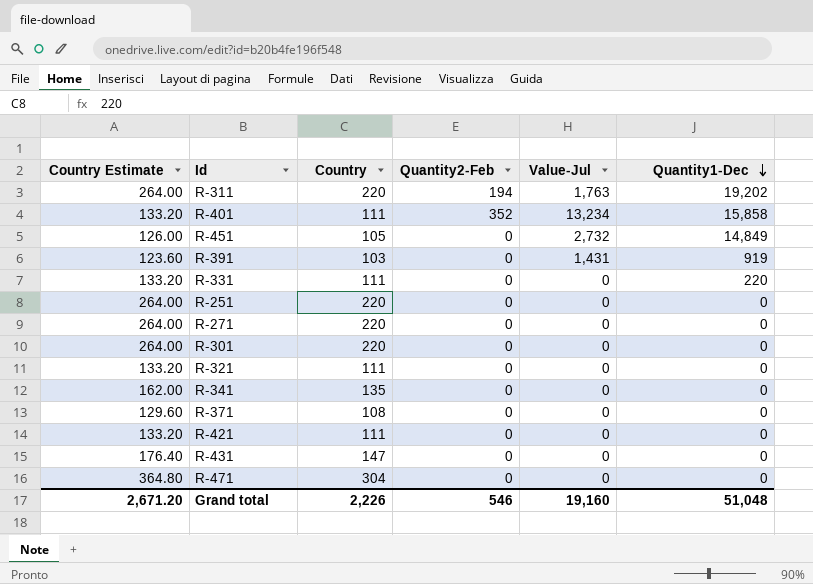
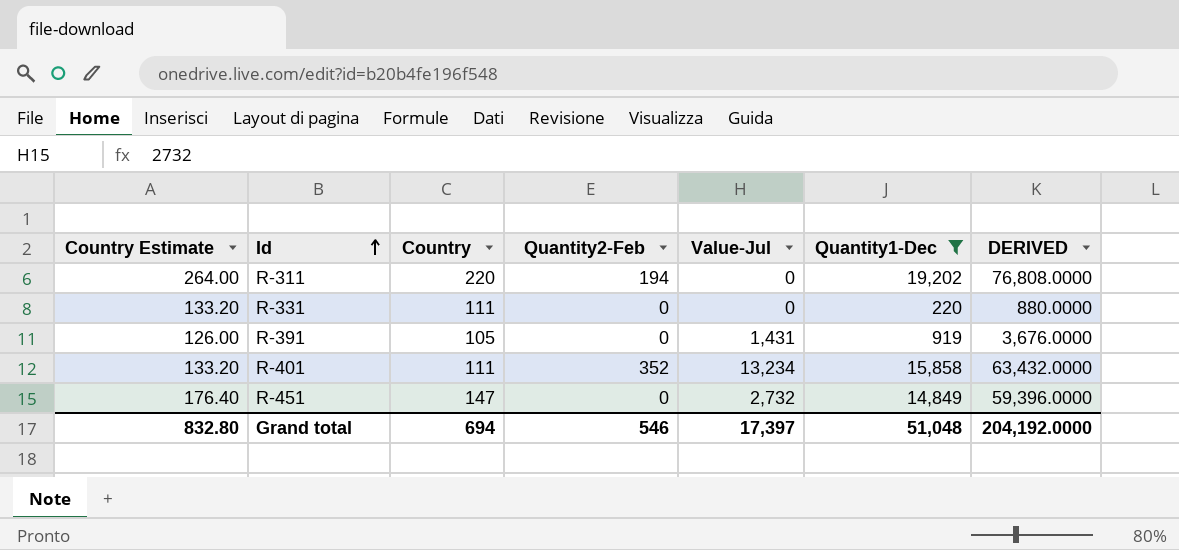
filter: none -> Quantity1-Dec != 0
row order: Quantity1-Dec descending -> Id ascending
column DERIVED | formula: none -> [Quantity1-Dec] * 4
R-311 | Value-Jul: 1,763 -> 0
R-391 | Country Estimate: 123.60 -> 126.00
R-391 | Country: 103 -> 105
R-451 | Country Estimate: 126.00 -> 176.40
R-451 | Country: 105 -> 147
Grand total | Country Estimate: 2,671.20 -> 832.80
Grand total | Country: 2,226 -> 694
Grand total | Value-Jul: 19,160 -> 17,397

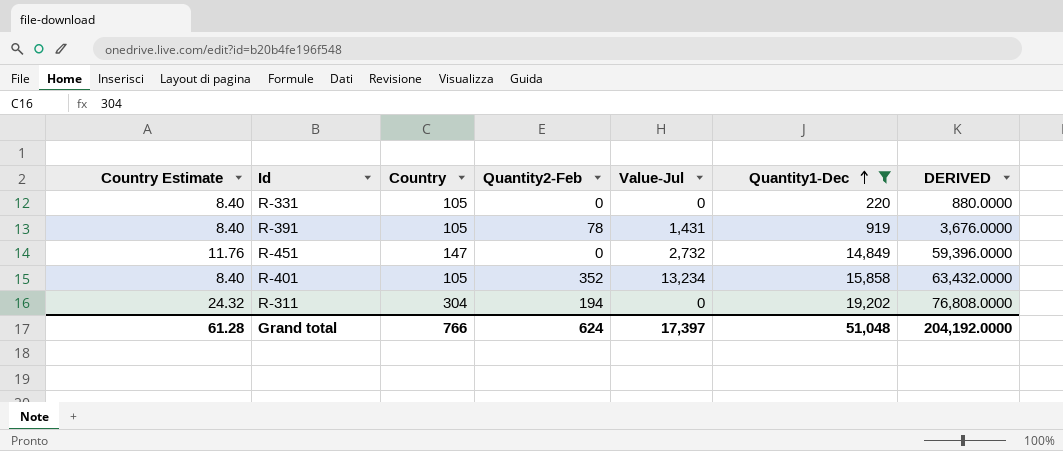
row order: Id ascending -> Quantity1-Dec ascending
column Country Estimate | formula: [Country] * 1.2 -> [Country] * 0.08
R-331 | Country: 111 -> 105
R-391 | Quantity2-Feb: 0 -> 78
R-401 | Country: 111 -> 105
R-311 | Country: 220 -> 304
Grand total | Country Estimate: 832.80 -> 61.28
Grand total | Country: 694 -> 766
Grand total | Quantity2-Feb: 546 -> 624

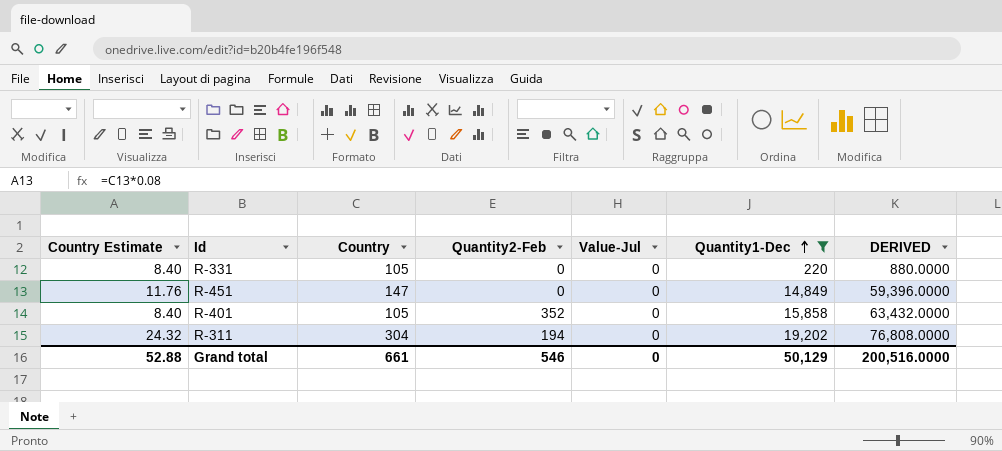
row R-391: 8.40 | 105 | 78 | 1,431 | 919 | 3,676.0000 -> none
R-451 | Value-Jul: 2,732 -> 0
R-401 | Value-Jul: 13,234 -> 0
Grand total | Country Estimate: 61.28 -> 52.88
Grand total | Country: 766 -> 661
Grand total | Quantity2-Feb: 624 -> 546
Grand total | Value-Jul: 17,397 -> 0
Grand total | Quantity1-Dec: 51,048 -> 50,129
Grand total | DERIVED: 204,192.0000 -> 200,516.0000

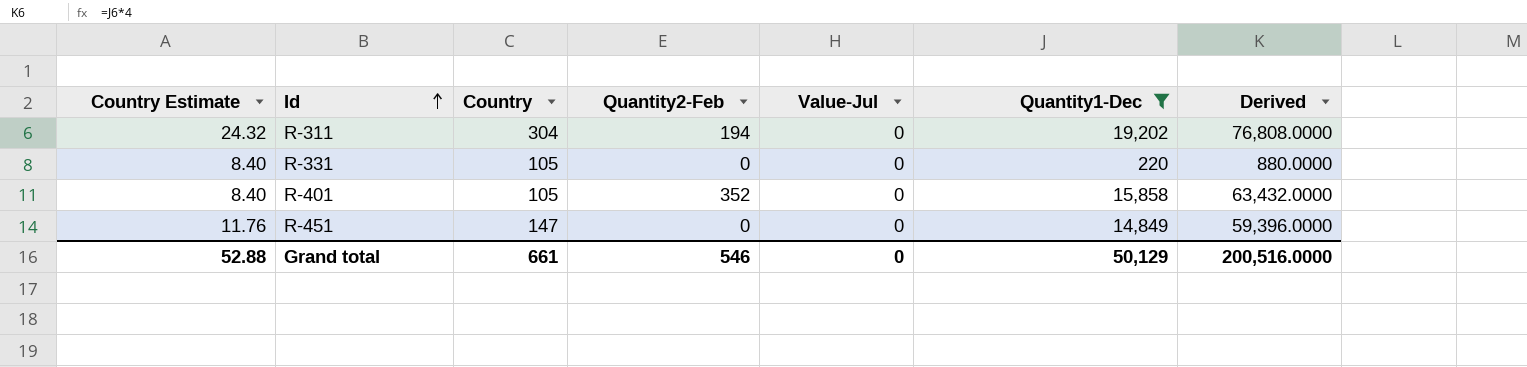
row order: Quantity1-Dec ascending -> Id ascending
column name: DERIVED -> Derived

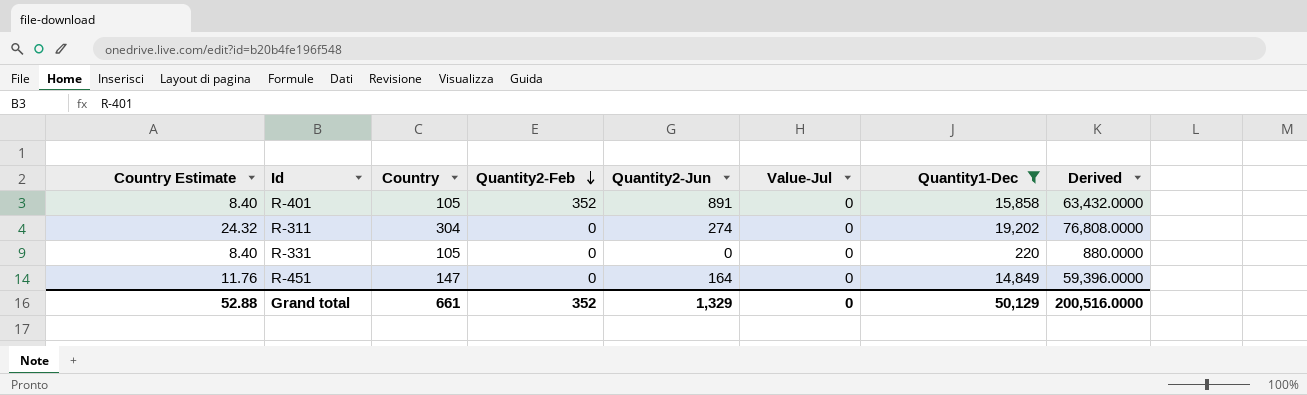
row order: Id ascending -> Quantity2-Feb descending
column Quantity2-Jun | position: none -> 5
R-311 | Quantity2-Feb: 194 -> 0
Grand total | Quantity2-Feb: 546 -> 352

